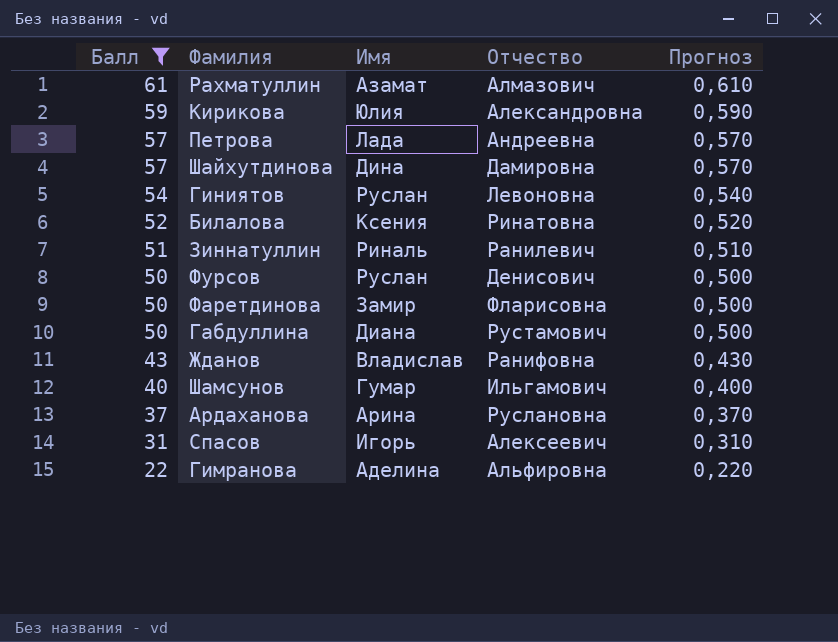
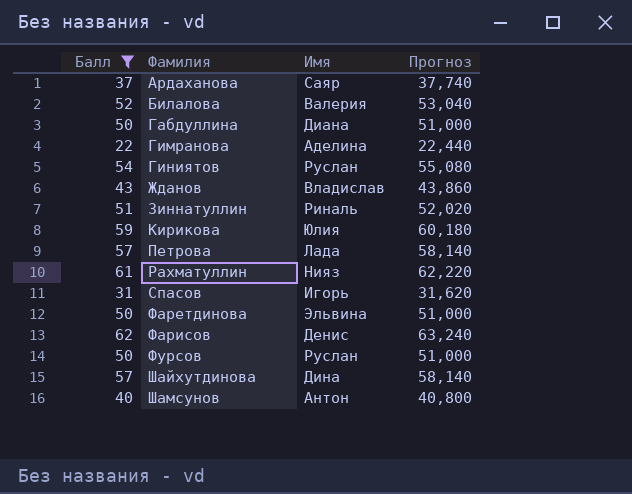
row order: Балл descending -> Фамилия ascending
column Отчество | position: 4 -> none
column Прогноз | formula: [Балл] * 0,01 -> [Балл] * 1,02
Ардаханова | Имя: Арина -> Саяр
Билалова | Имя: Ксения -> Валерия
Рахматуллин | Имя: Азамат -> Нияз
Фаретдинова | Имя: Замир -> Эльвина
row Фарисов: none -> 62 | Денис | 63,240
Шамсунов | Имя: Гумар -> Антон

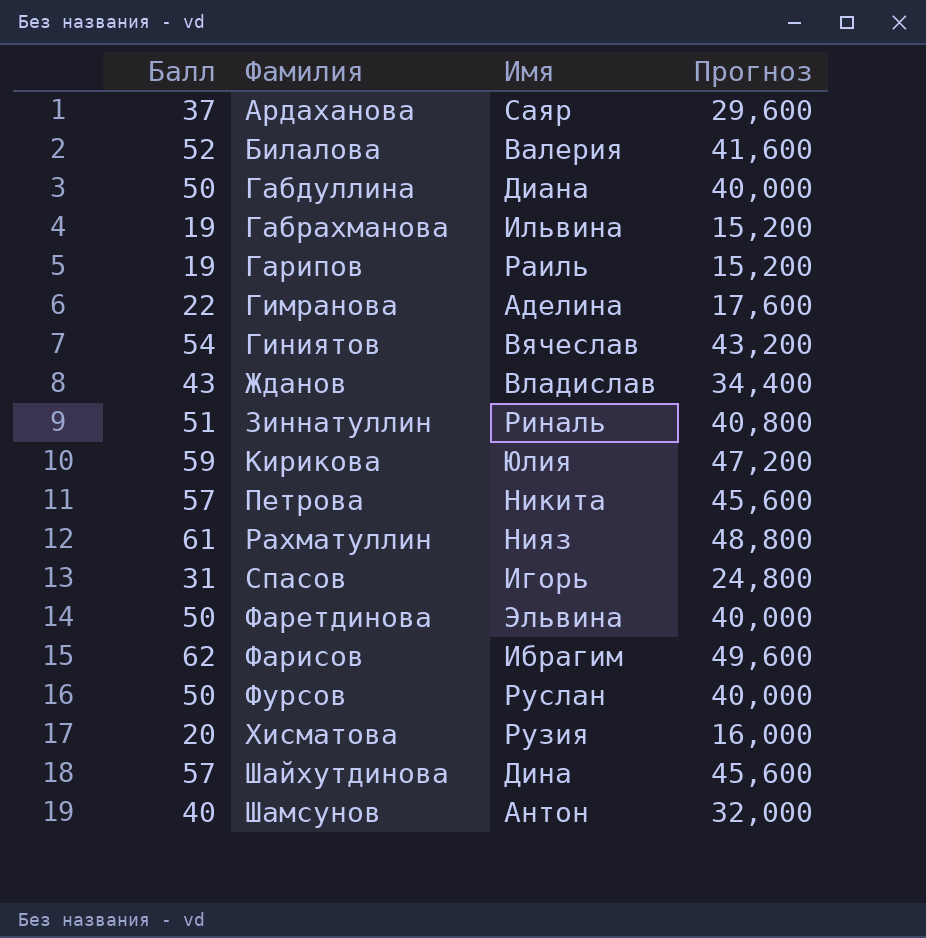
filter: Балл >= 22 -> none
column Прогноз | formula: [Балл] * 1,02 -> [Балл] * 0,8
Гиниятов | Имя: Руслан -> Вячеслав
Петрова | Имя: Лада -> Никита
Фарисов | Имя: Денис -> Ибрагим

